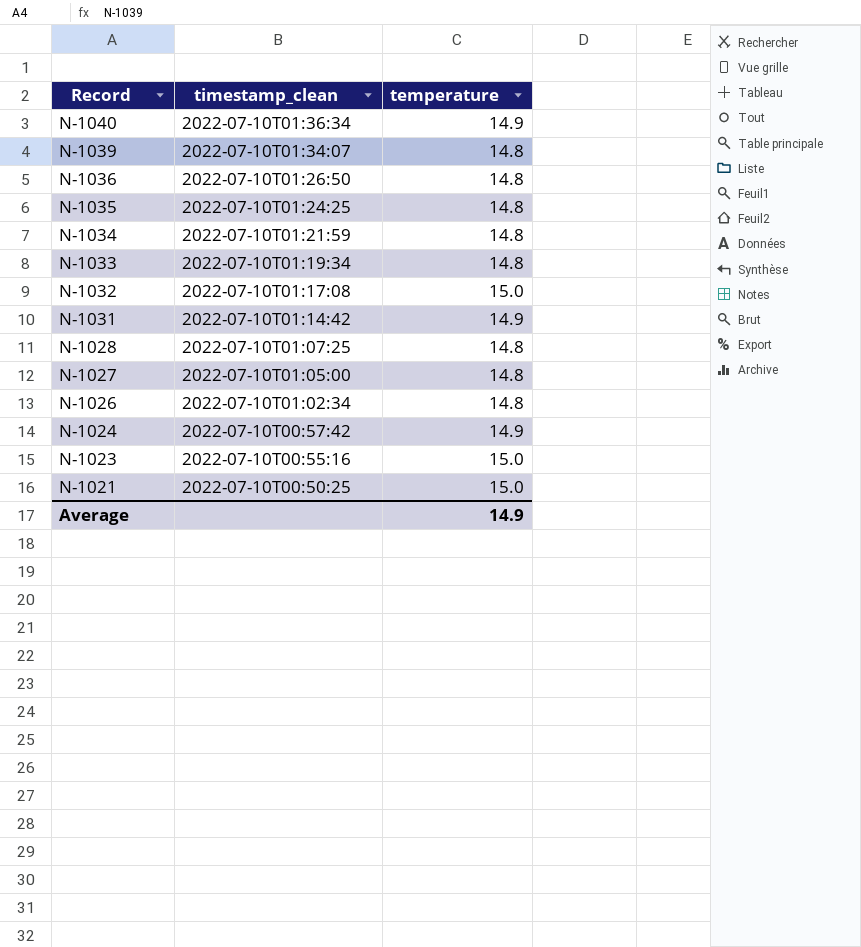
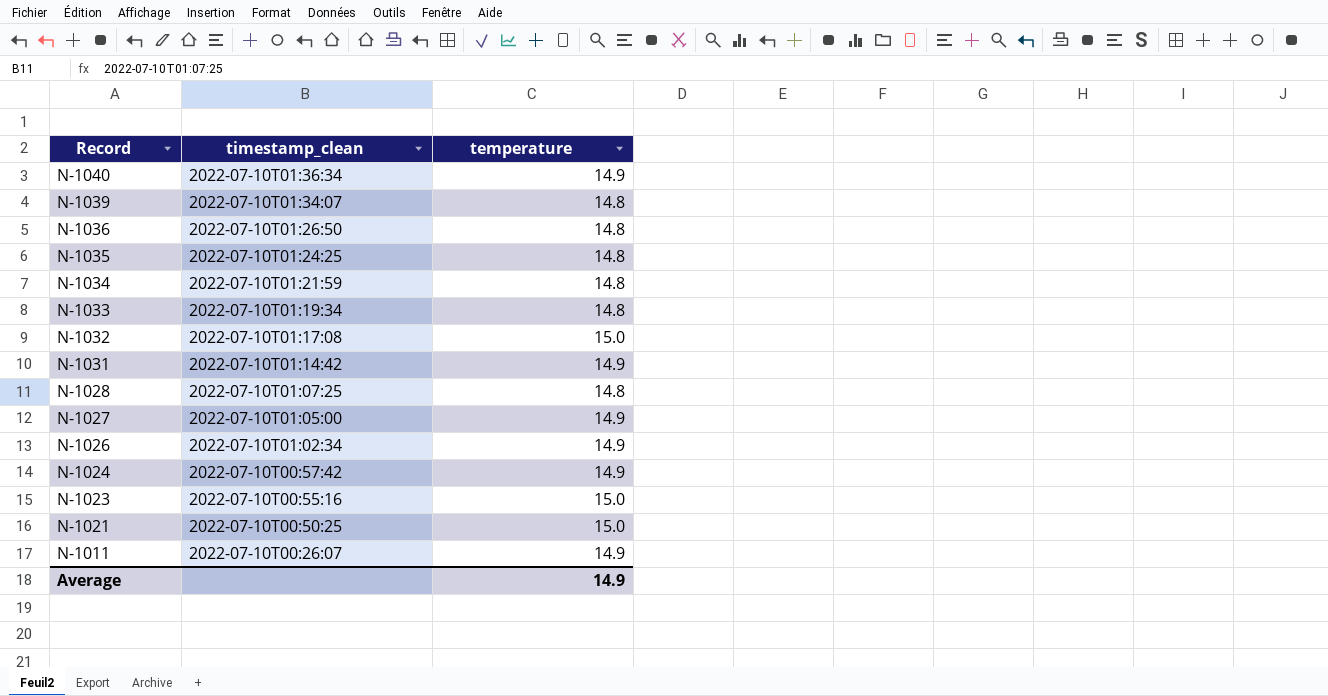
N-1027 | temperature: 14.8 -> 14.9
N-1026 | temperature: 14.8 -> 14.9
row N-1011: none -> 2022-07-10T00:26:07 | 14.9

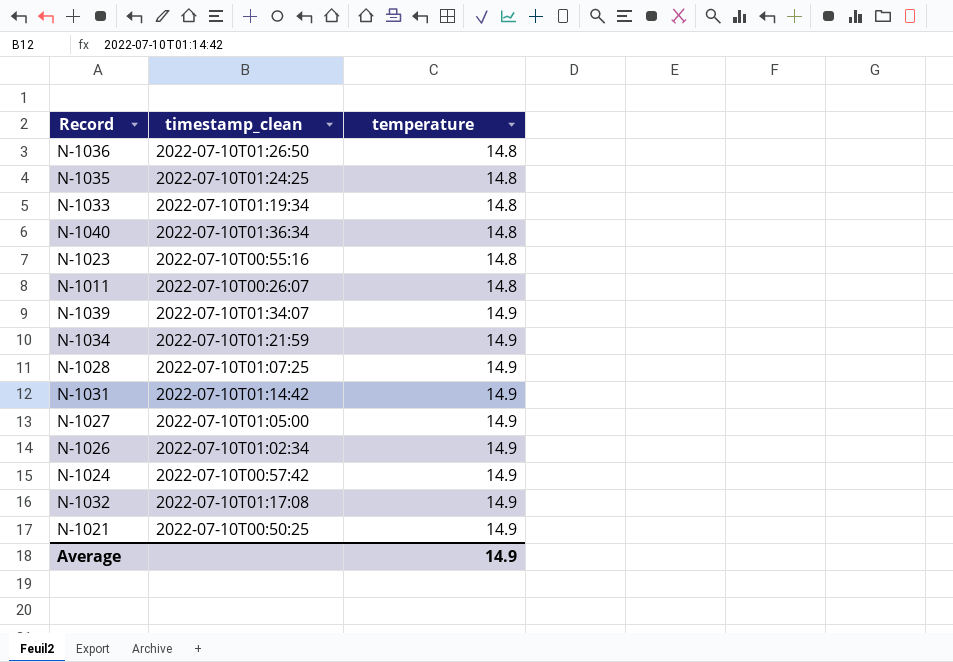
row order: Record descending -> temperature ascending
N-1040 | temperature: 14.9 -> 14.8
N-1023 | temperature: 15.0 -> 14.8
N-1011 | temperature: 14.9 -> 14.8
N-1039 | temperature: 14.8 -> 14.9
N-1034 | temperature: 14.8 -> 14.9
N-1028 | temperature: 14.8 -> 14.9
N-1032 | temperature: 15.0 -> 14.9
N-1021 | temperature: 15.0 -> 14.9

